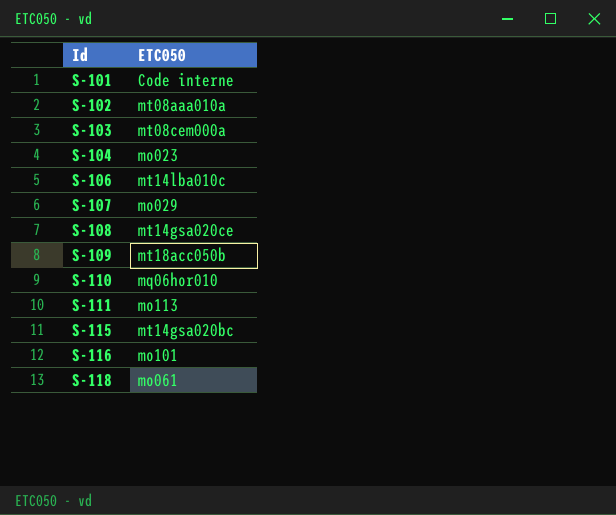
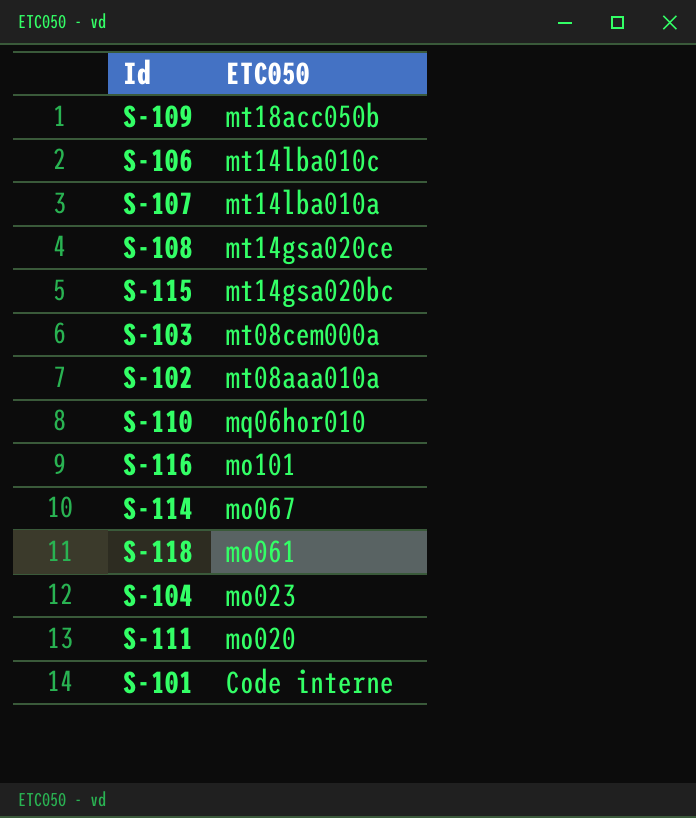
row order: Id ascending -> ETC050 descending
S-107 | ETC050: mo029 -> mt14lba010a
row S-114: none -> mo067
S-111 | ETC050: mo113 -> mo020

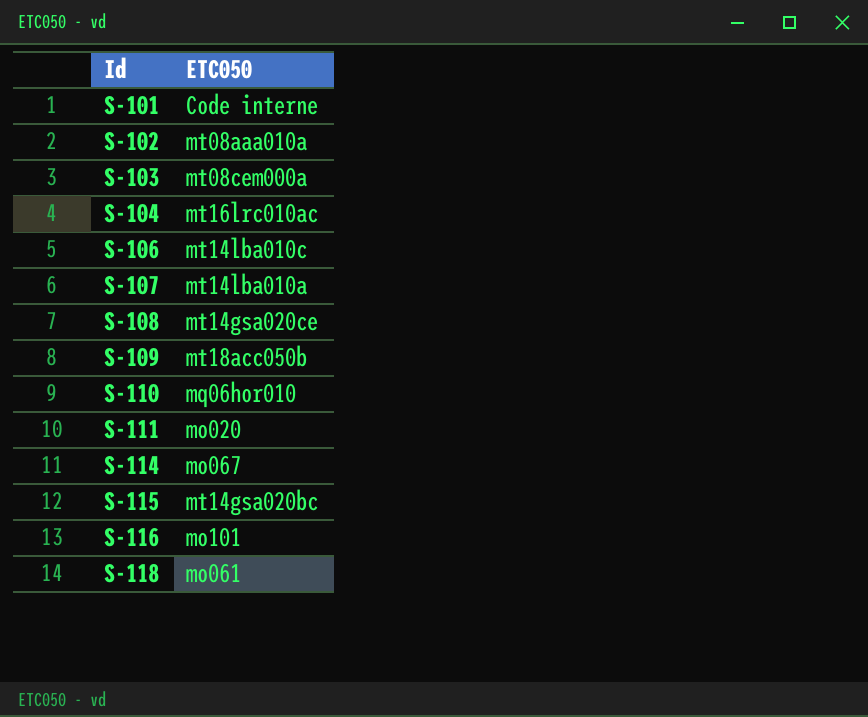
row order: ETC050 descending -> Id ascending
S-104 | ETC050: mo023 -> mt16lrc010ac

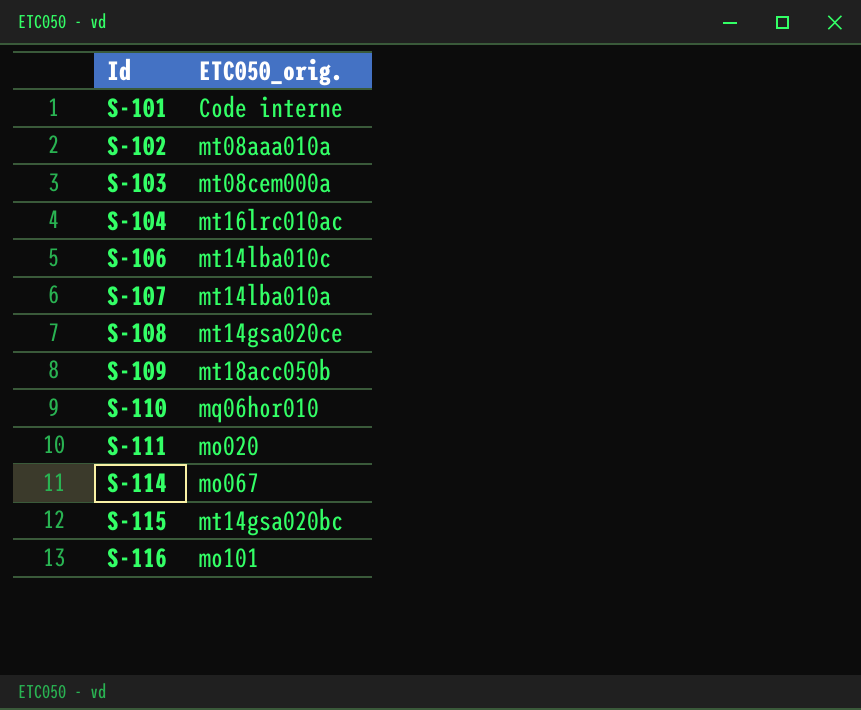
column name: ETC050 -> ETC050_orig.
row S-118: mo061 -> none

